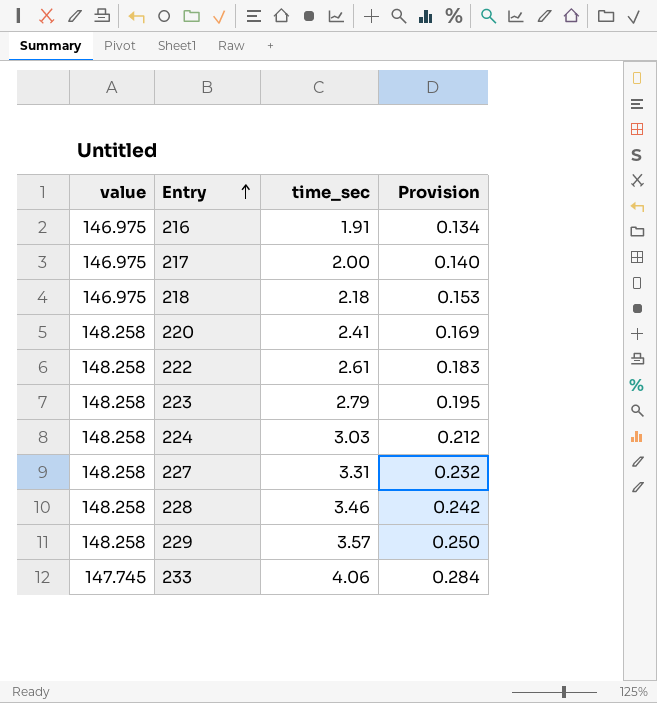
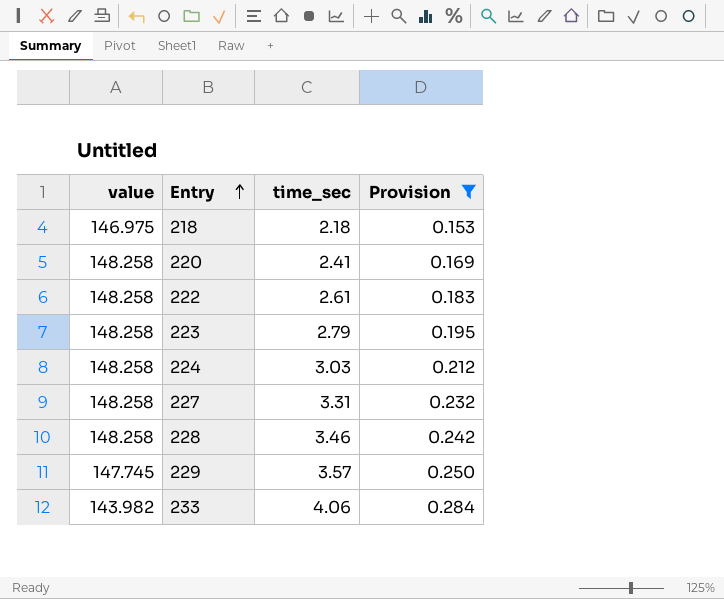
filter: none -> Provision >= 0.153
229 | value: 148.258 -> 147.745
233 | value: 147.745 -> 143.982

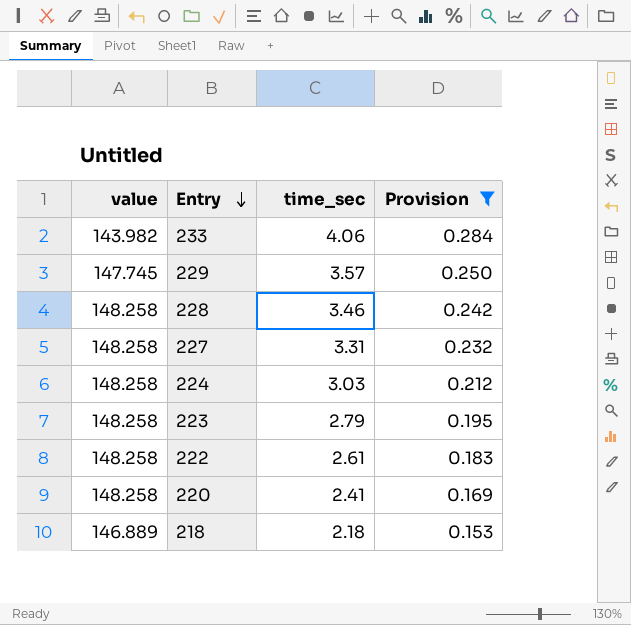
row order: Entry ascending -> Entry descending
218 | value: 146.975 -> 146.889

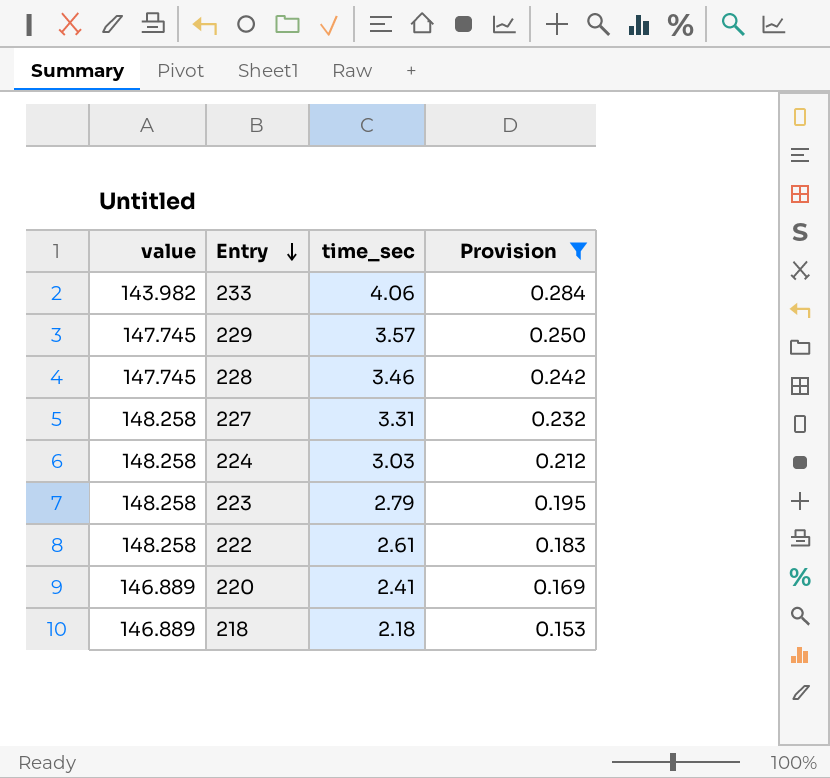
228 | value: 148.258 -> 147.745
220 | value: 148.258 -> 146.889

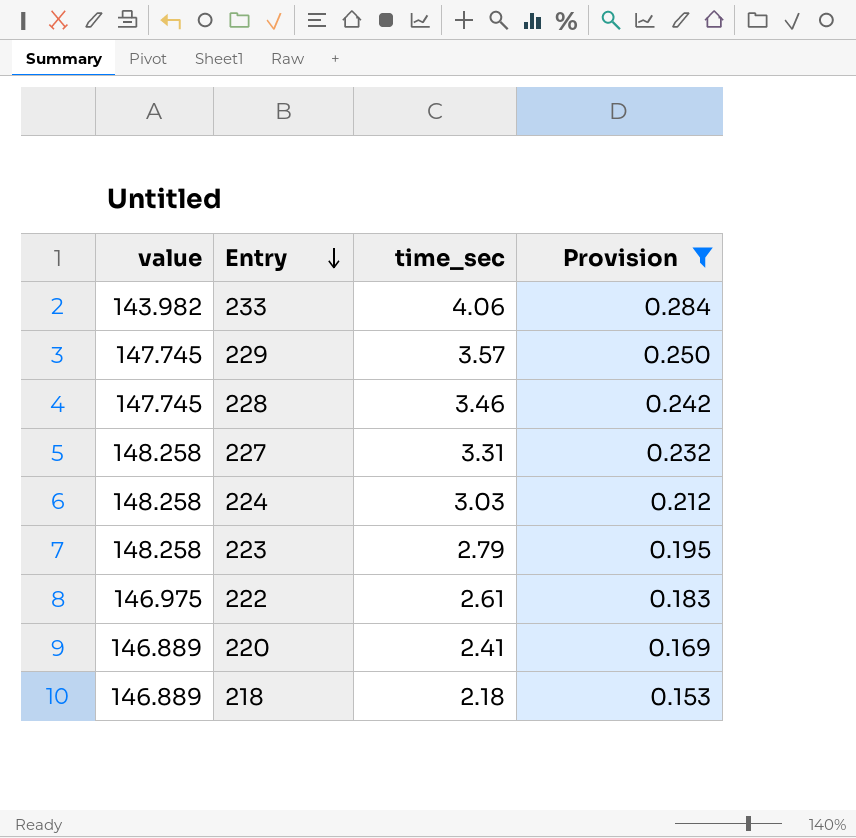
222 | value: 148.258 -> 146.975

